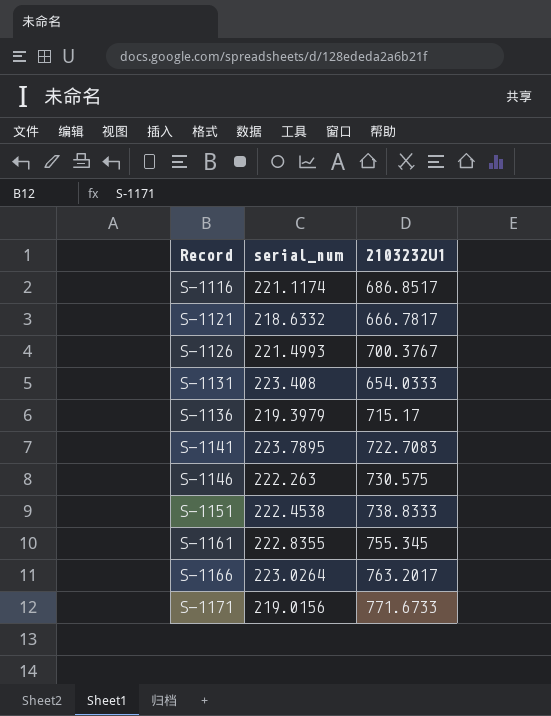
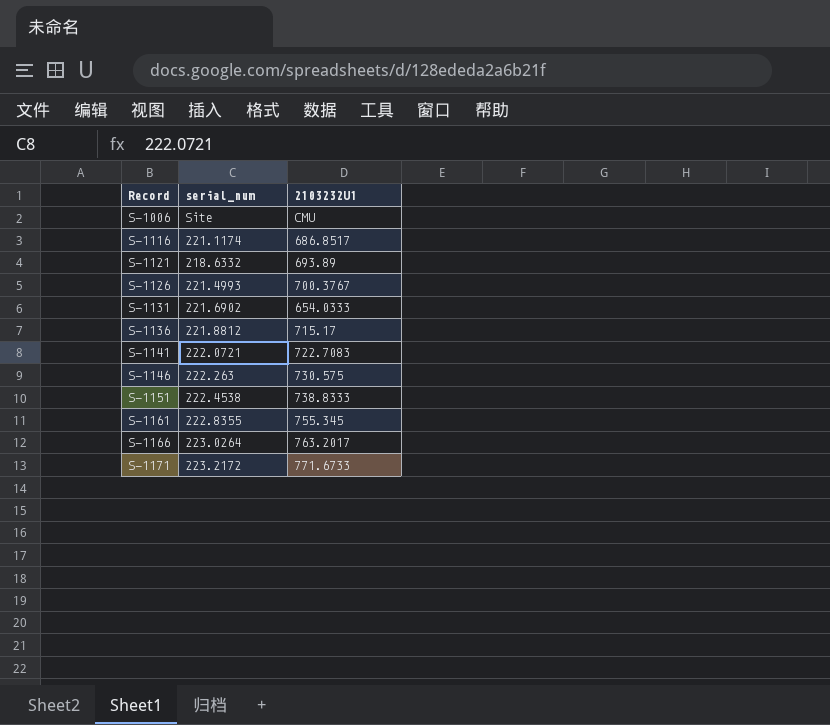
row S-1006: none -> Site | CMU
S-1121 | 2103232U1: 666.7817 -> 693.89
S-1131 | serial_num: 223.408 -> 221.6902
S-1136 | serial_num: 219.3979 -> 221.8812
S-1141 | serial_num: 223.7895 -> 222.0721
S-1171 | serial_num: 219.0156 -> 223.2172

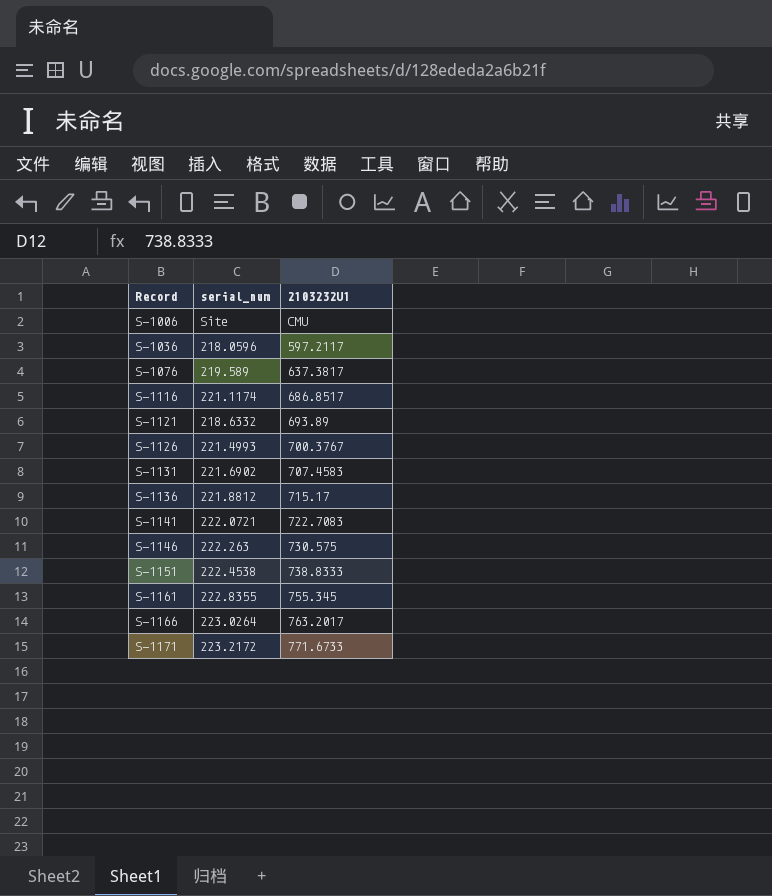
row S-1036: none -> 218.0596 | 597.2117
row S-1076: none -> 219.589 | 637.3817
S-1131 | 2103232U1: 654.0333 -> 707.4583

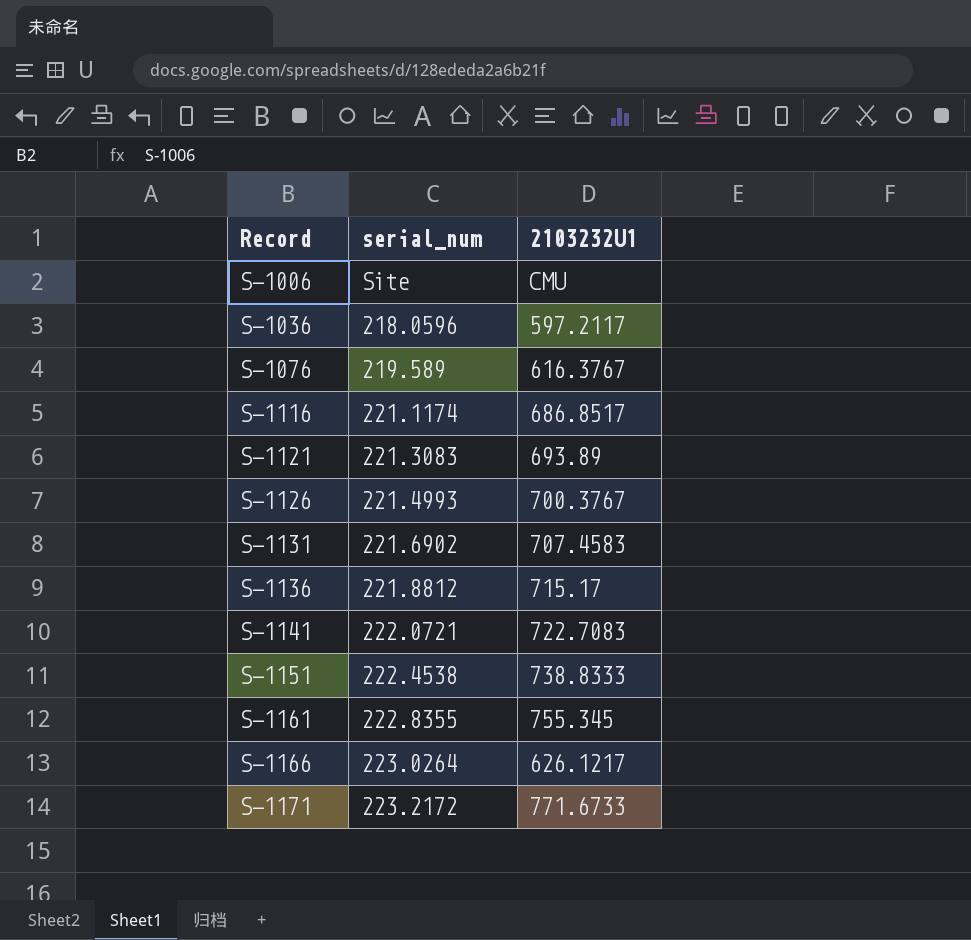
row S-1146: 222.263 | 730.575 -> none
S-1076 | 2103232U1: 637.3817 -> 616.3767
S-1121 | serial_num: 218.6332 -> 221.3083
S-1166 | 2103232U1: 763.2017 -> 626.1217

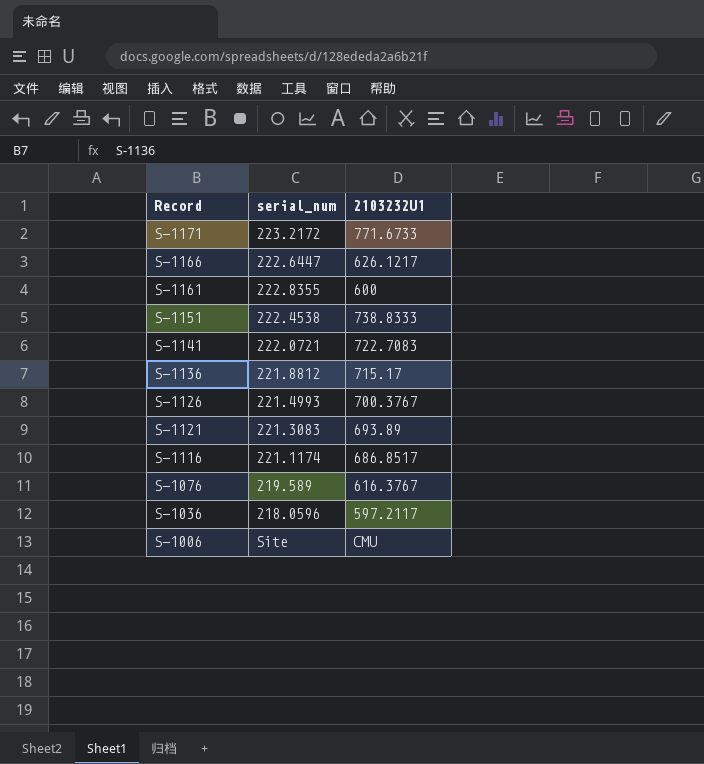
row order: Record ascending -> Record descending
row S-1131: 221.6902 | 707.4583 -> none
S-1166 | serial_num: 223.0264 -> 222.6447
S-1161 | 2103232U1: 755.345 -> 600

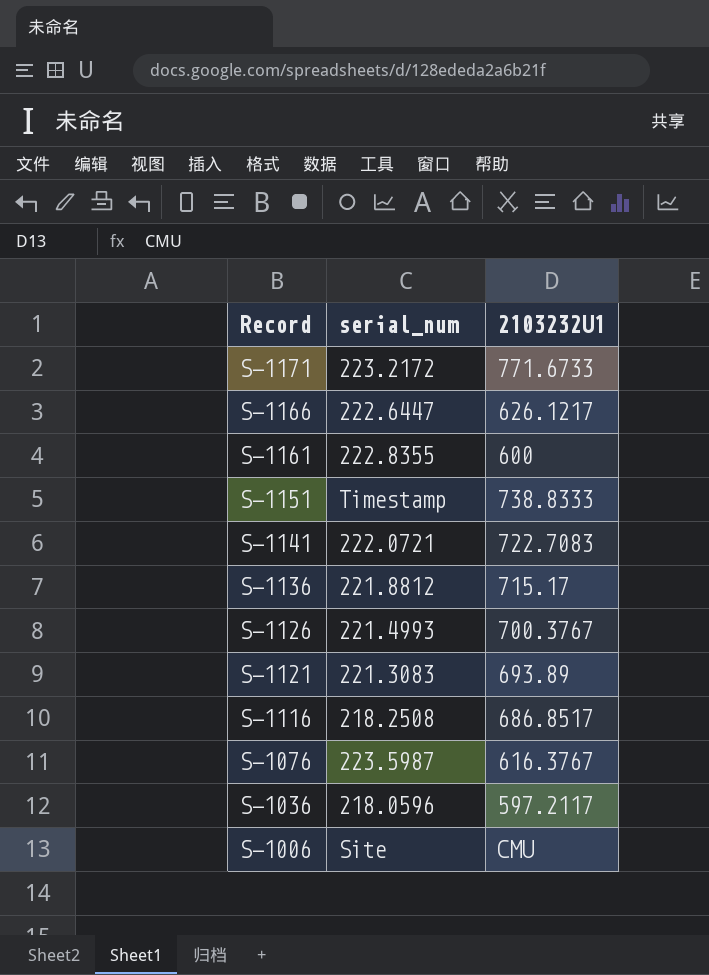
S-1151 | serial_num: 222.4538 -> Timestamp
S-1116 | serial_num: 221.1174 -> 218.2508
S-1076 | serial_num: 219.589 -> 223.5987

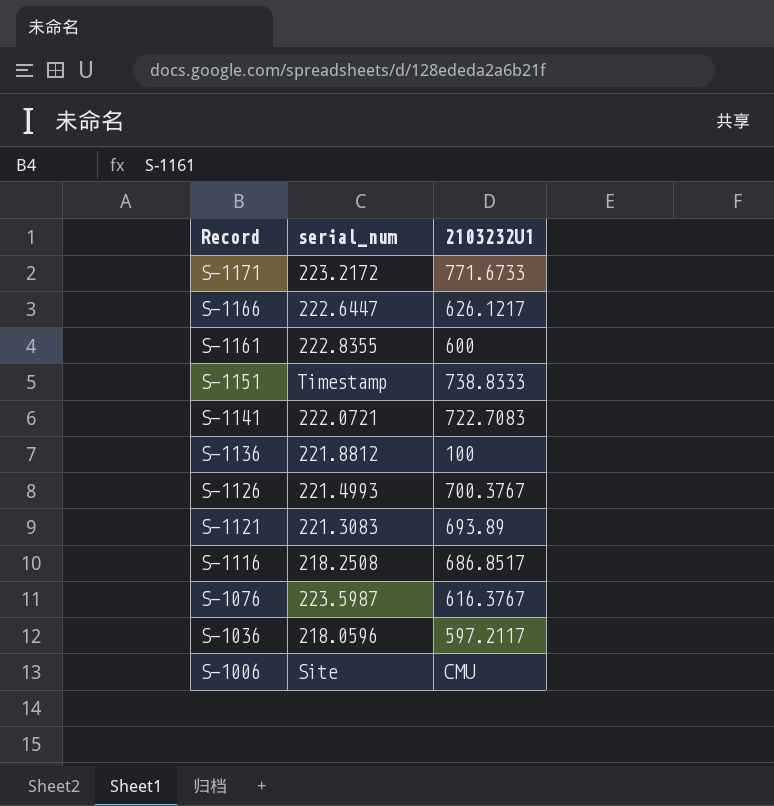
S-1136 | 2103232U1: 715.17 -> 100

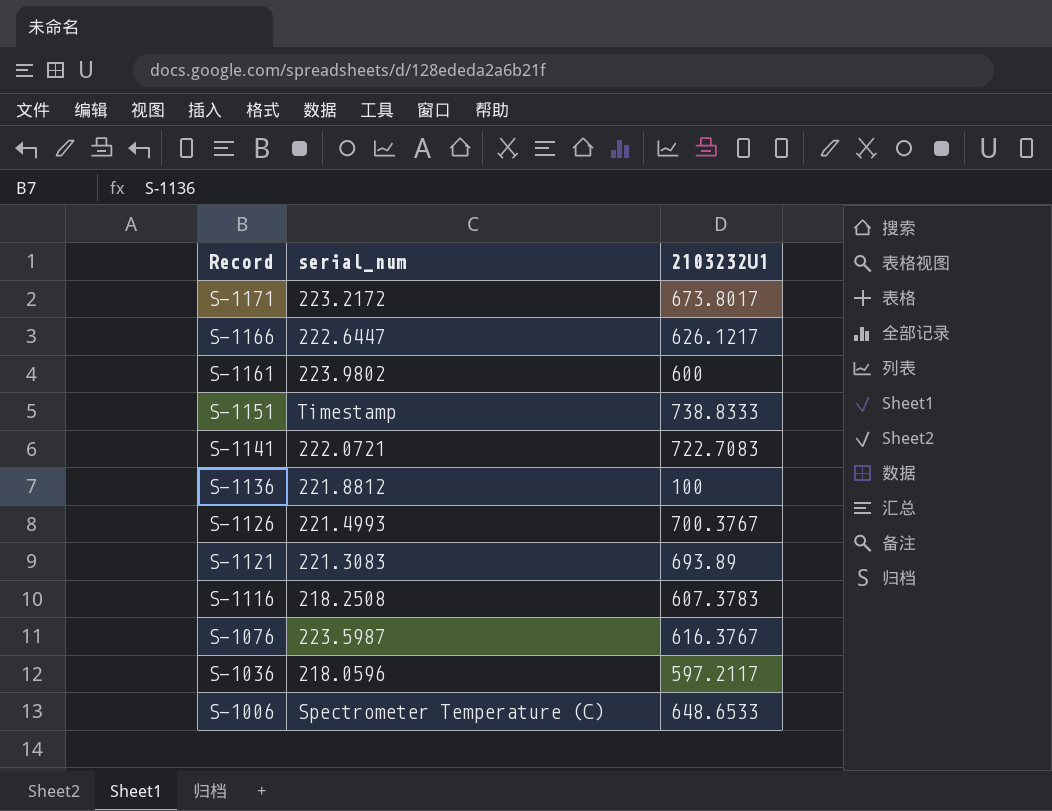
S-1171 | 2103232U1: 771.6733 -> 673.8017
S-1161 | serial_num: 222.8355 -> 223.9802
S-1116 | 2103232U1: 686.8517 -> 607.3783
S-1006 | serial_num: Site -> Spectrometer Temperature (C)
S-1006 | 2103232U1: CMU -> 648.6533

